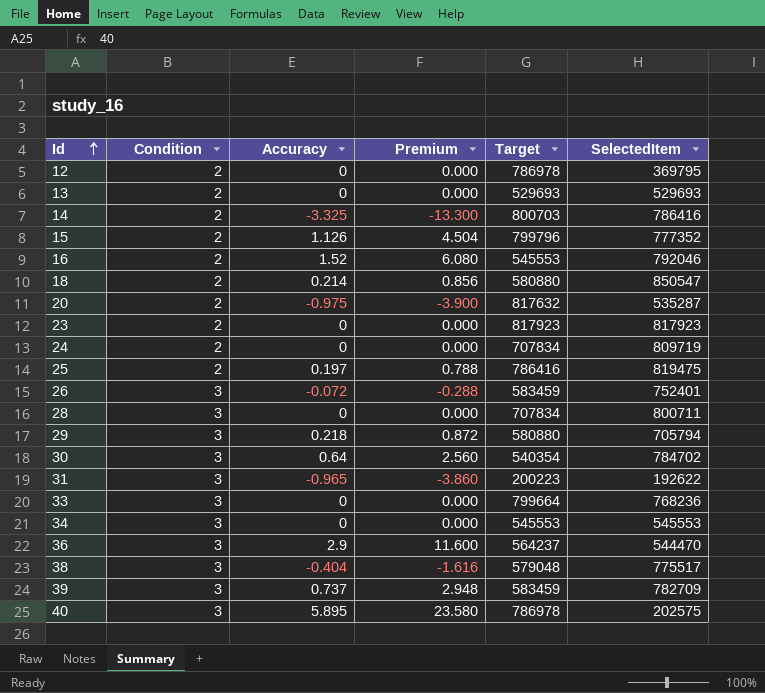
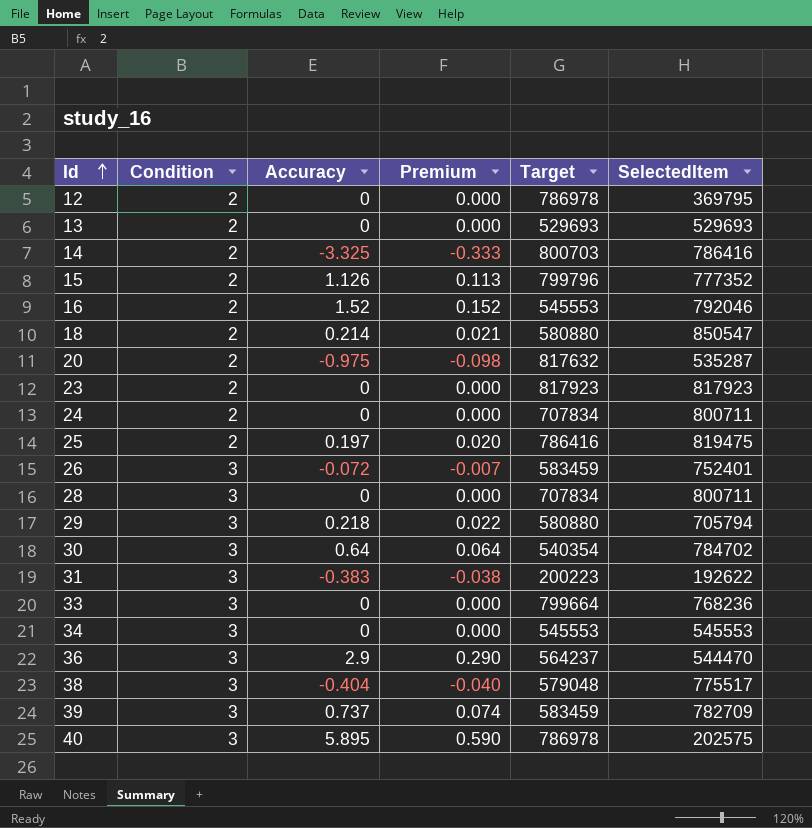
column Premium | formula: [Accuracy] * 4 -> [Accuracy] * 0.1
24 | SelectedItem: 809719 -> 800711
31 | Accuracy: -0.965 -> -0.383

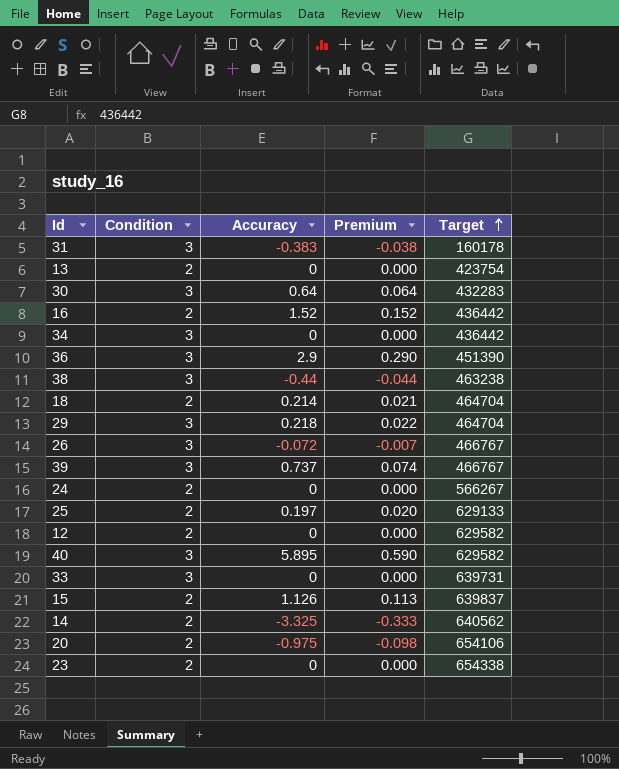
row order: Id ascending -> Target ascending
column SelectedItem | position: 6 -> none
row 28: 3 | 0 | 0.000 | 707834 | 800711 -> none
31 | Target: 200223 -> 160178
13 | Target: 529693 -> 423754
30 | Target: 540354 -> 432283
16 | Target: 545553 -> 436442
34 | Target: 545553 -> 436442
36 | Target: 564237 -> 451390
38 | Accuracy: -0.404 -> -0.44
38 | Premium: -0.040 -> -0.044
38 | Target: 579048 -> 463238
18 | Target: 580880 -> 464704
29 | Target: 580880 -> 464704
26 | Target: 583459 -> 466767
39 | Target: 583459 -> 466767
24 | Target: 707834 -> 566267
25 | Target: 786416 -> 629133
12 | Target: 786978 -> 629582
40 | Target: 786978 -> 629582
33 | Target: 799664 -> 639731
15 | Target: 799796 -> 639837
14 | Target: 800703 -> 640562
20 | Target: 817632 -> 654106
23 | Target: 817923 -> 654338

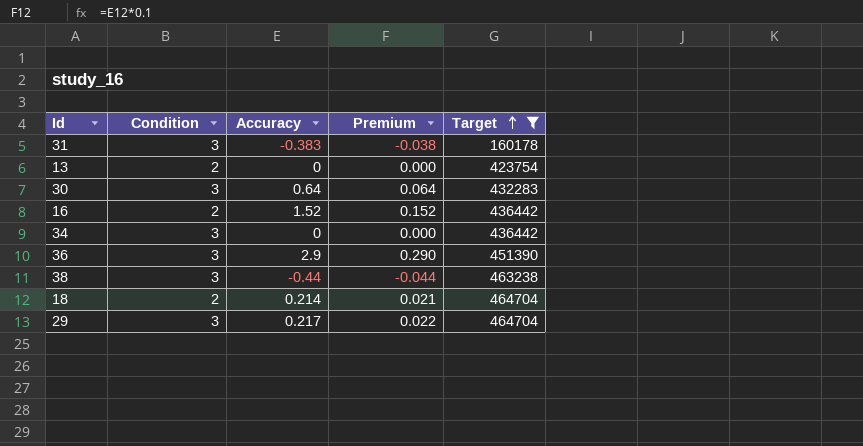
filter: none -> Target <= 464704
29 | Accuracy: 0.218 -> 0.217

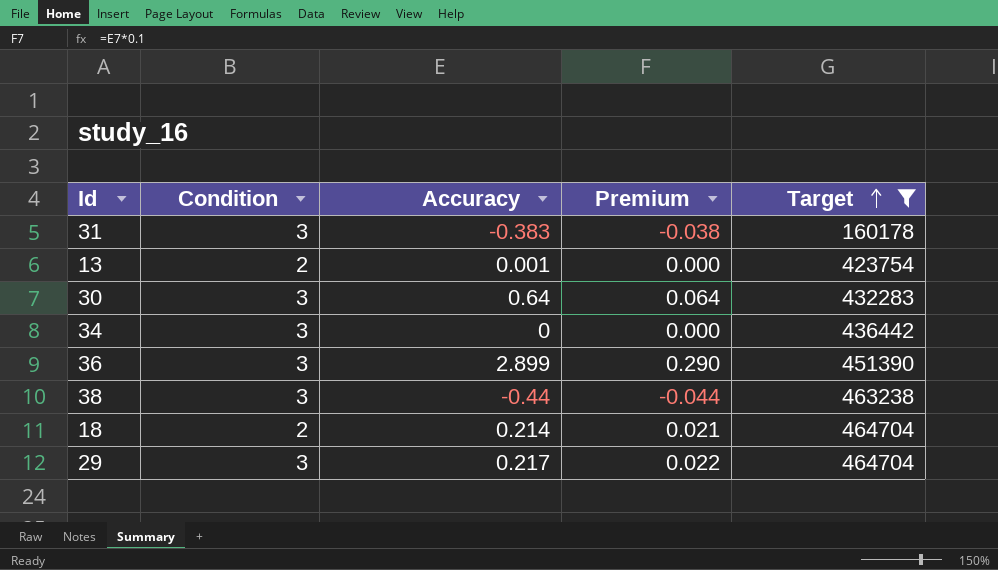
row 16: 2 | 1.52 | 0.152 | 436442 -> none
13 | Accuracy: 0 -> 0.001
36 | Accuracy: 2.9 -> 2.899

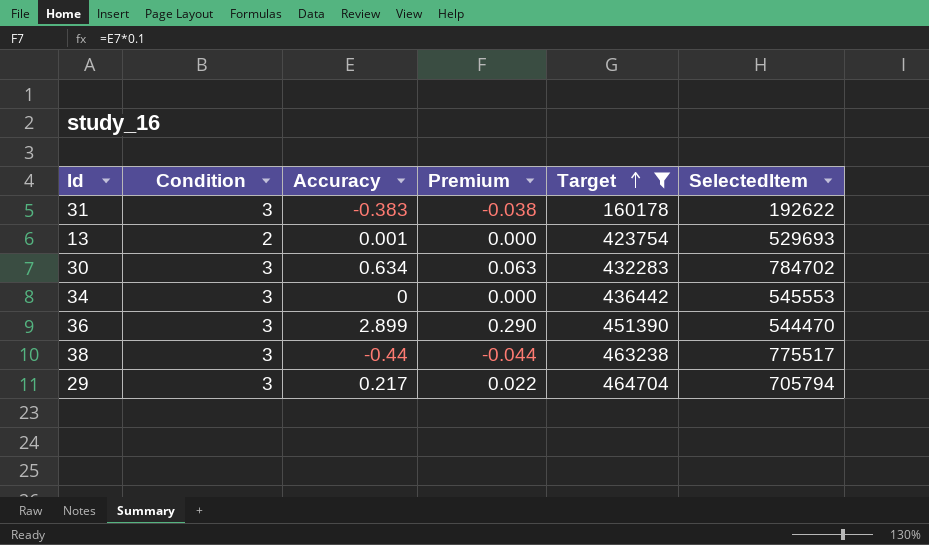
column SelectedItem | position: none -> 6
row 18: 2 | 0.214 | 0.021 | 464704 -> none
30 | Accuracy: 0.64 -> 0.634
30 | Premium: 0.064 -> 0.063

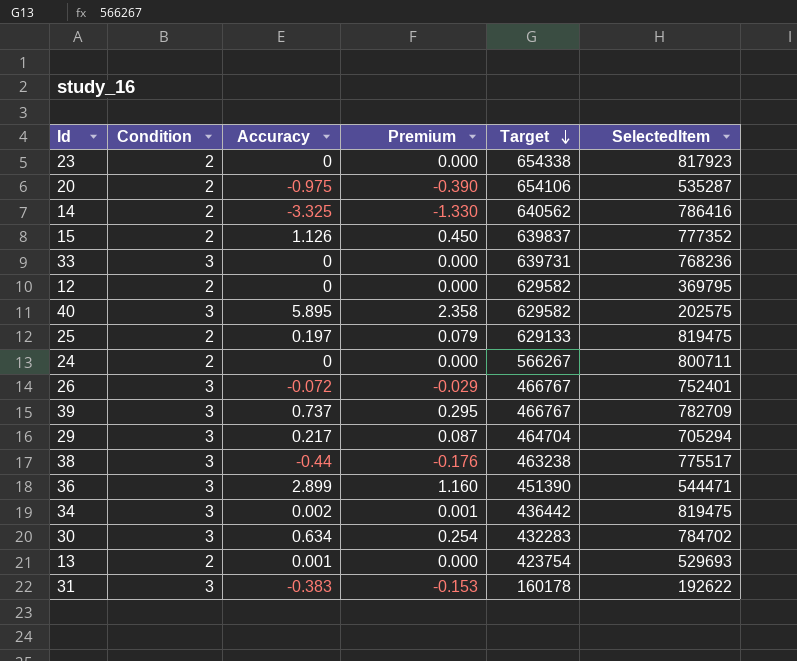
filter: Target <= 464704 -> none
row order: Target ascending -> Target descending
column Premium | formula: [Accuracy] * 0.1 -> [Accuracy] * 0.4
29 | SelectedItem: 705794 -> 705294
36 | SelectedItem: 544470 -> 544471
34 | Accuracy: 0 -> 0.002
34 | SelectedItem: 545553 -> 819475

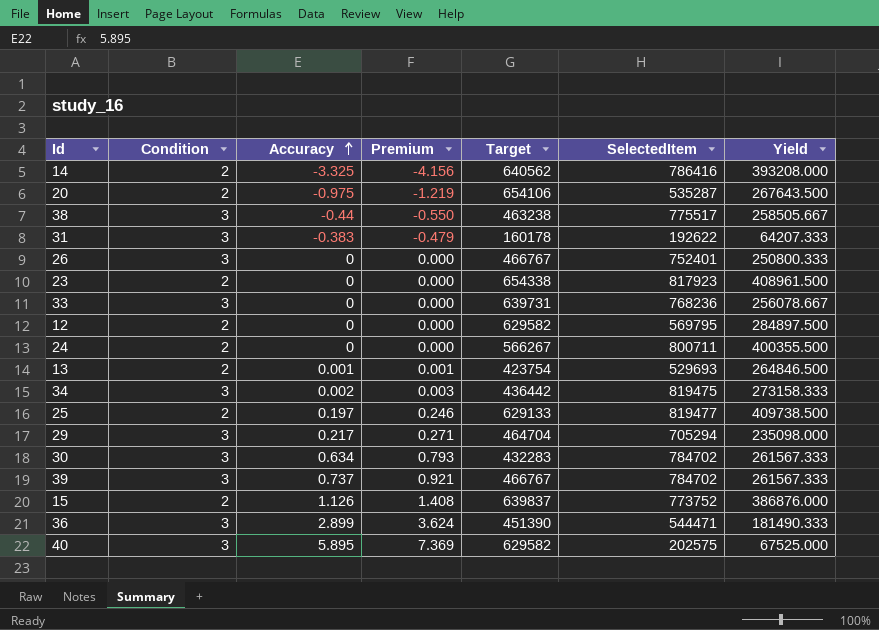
row order: Target descending -> Accuracy ascending
column Premium | formula: [Accuracy] * 0.4 -> [Accuracy] * 1.25
column Yield | formula: none -> [SelectedItem] / [Condition]
26 | Accuracy: -0.072 -> 0
12 | SelectedItem: 369795 -> 569795
25 | SelectedItem: 819475 -> 819477
39 | SelectedItem: 782709 -> 784702
15 | SelectedItem: 777352 -> 773752

